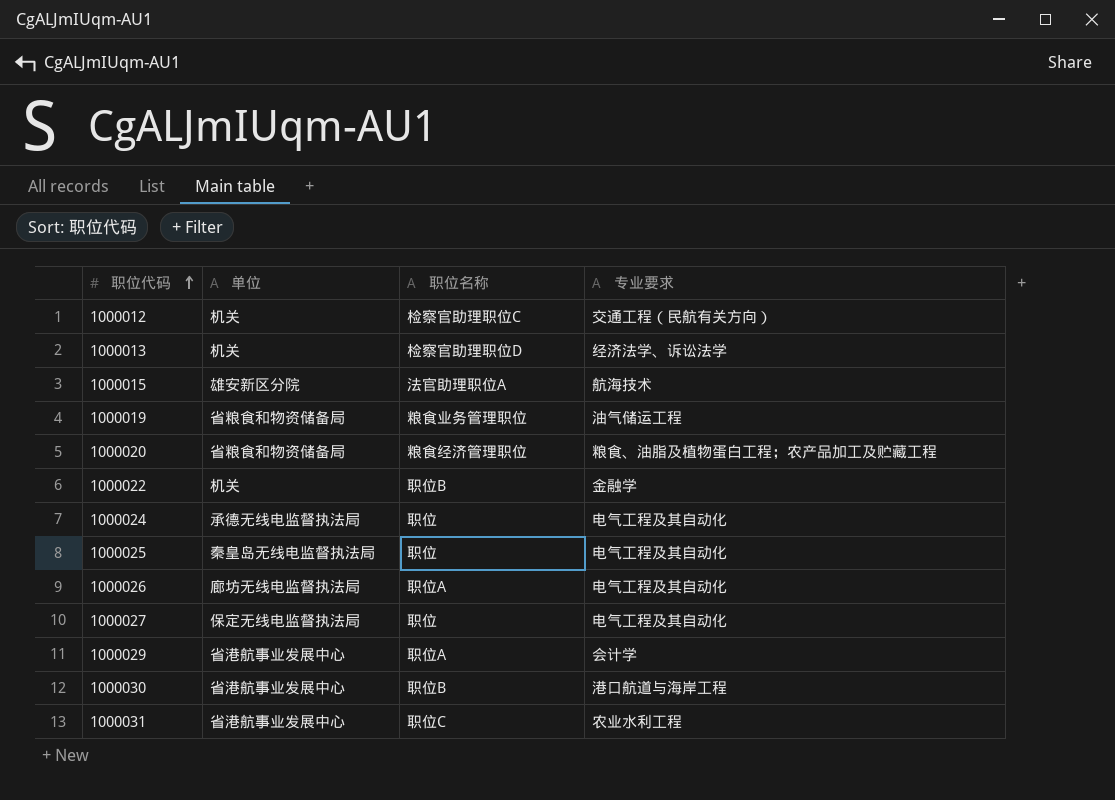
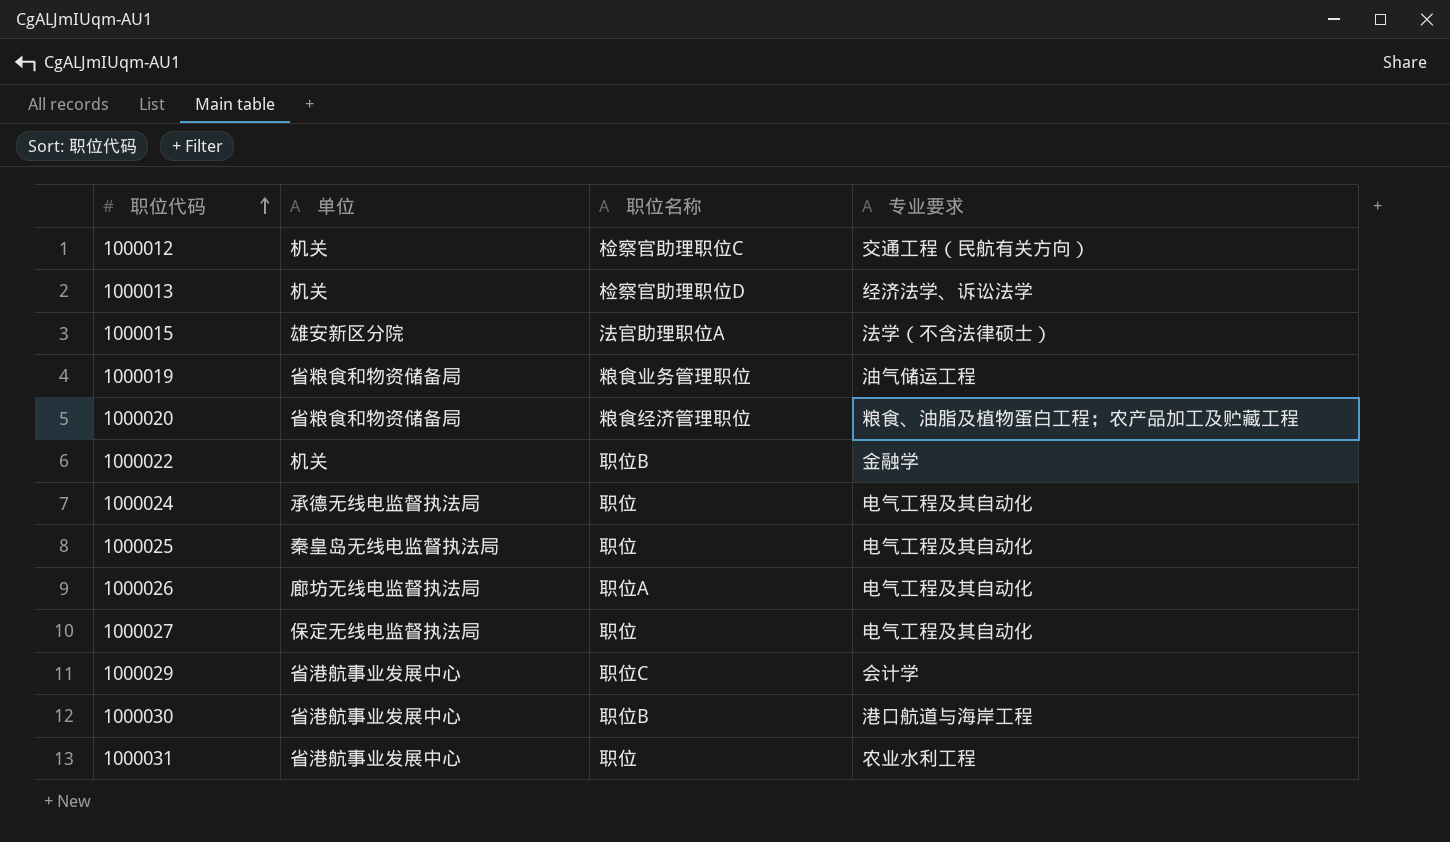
1000015 | 专业要求: 航海技术 -> 法学（不含法律硕士）
1000029 | 职位名称: 职位A -> 职位C
1000031 | 职位名称: 职位C -> 职位

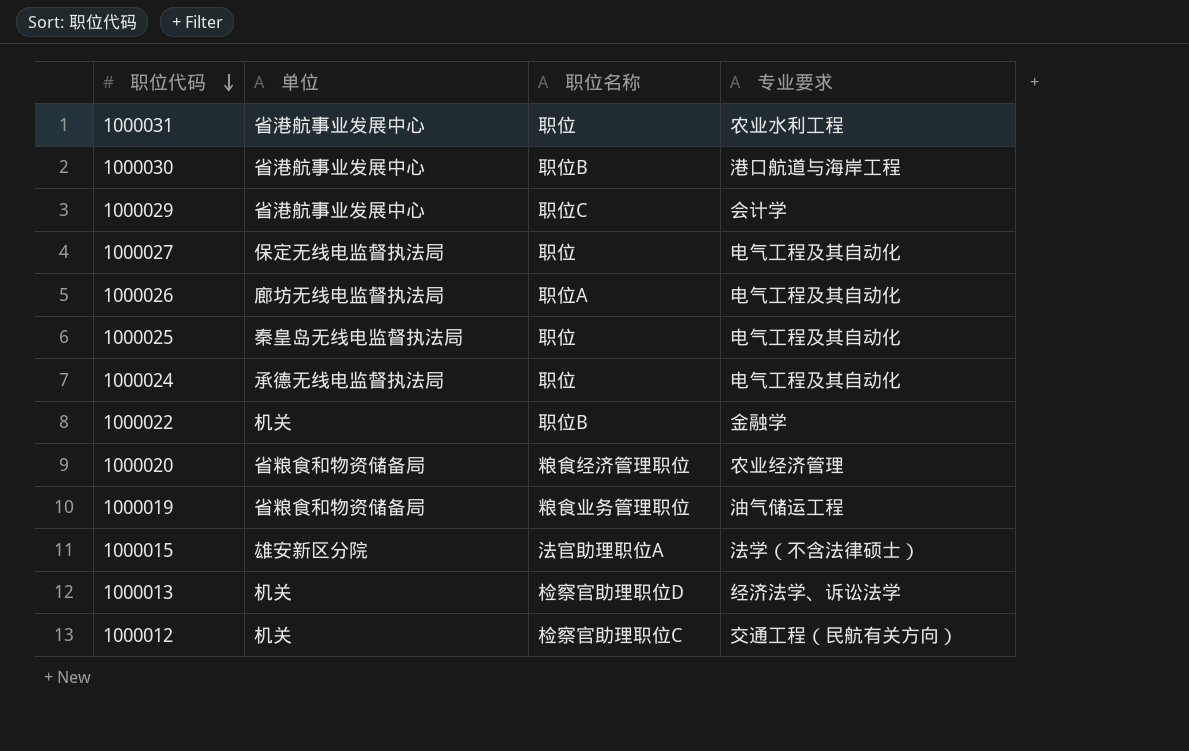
row order: 职位代码 ascending -> 职位代码 descending
1000020 | 专业要求: 粮食、油脂及植物蛋白工程；农产品加工及贮藏工程 -> 农业经济管理

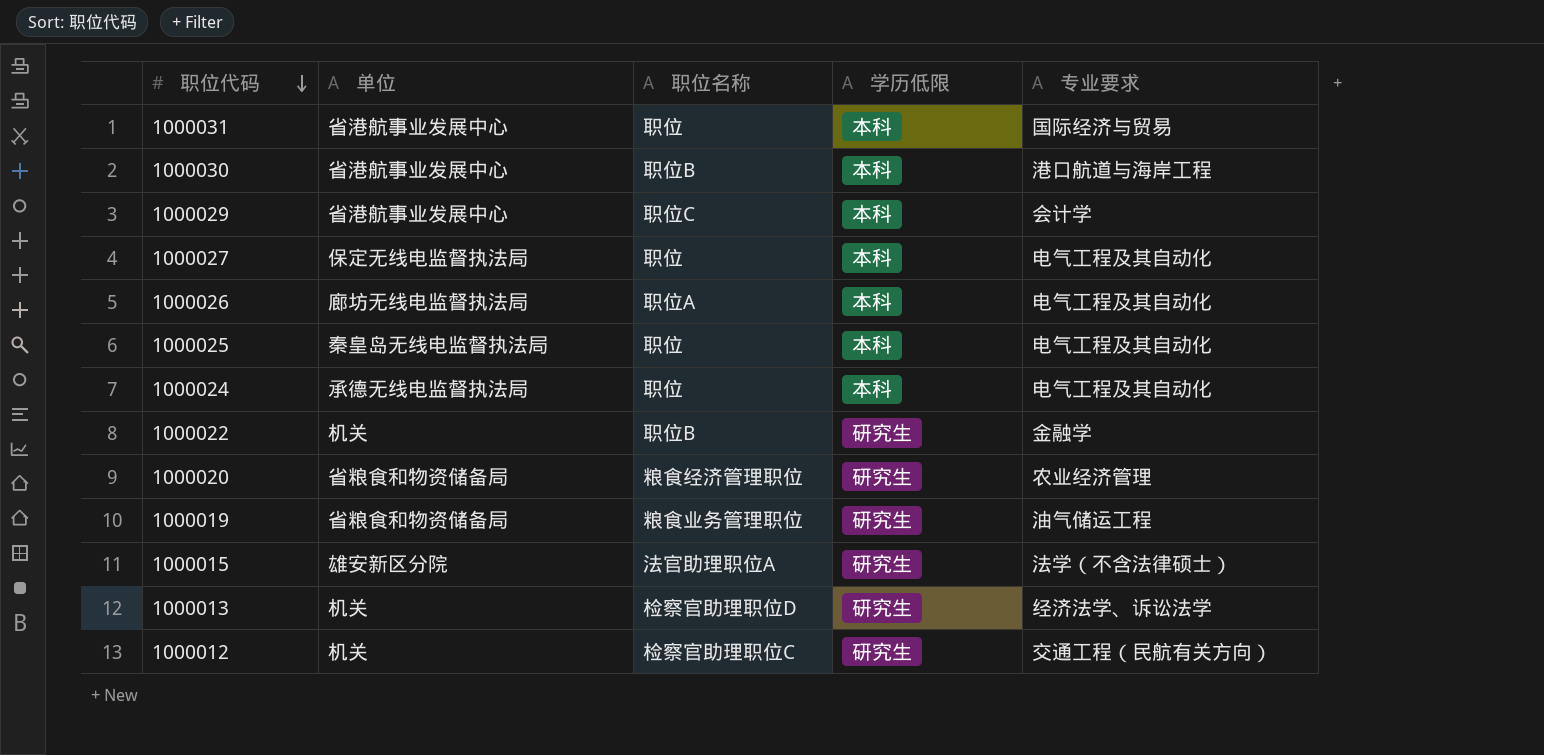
column 学历低限 | position: none -> 4
1000031 | 专业要求: 农业水利工程 -> 国际经济与贸易

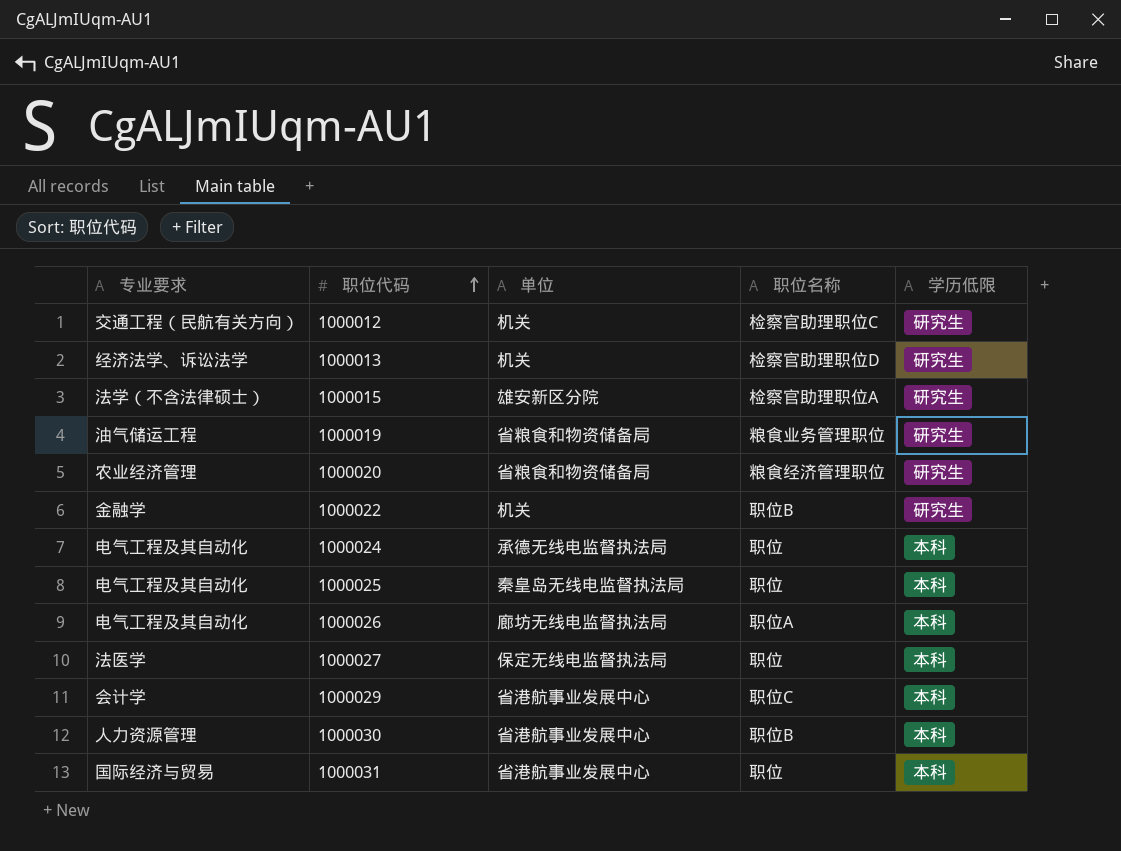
row order: 职位代码 descending -> 职位代码 ascending
column 专业要求 | position: 5 -> 1
1000015 | 职位名称: 法官助理职位A -> 检察官助理职位A
1000027 | 专业要求: 电气工程及其自动化 -> 法医学
1000030 | 专业要求: 港口航道与海岸工程 -> 人力资源管理

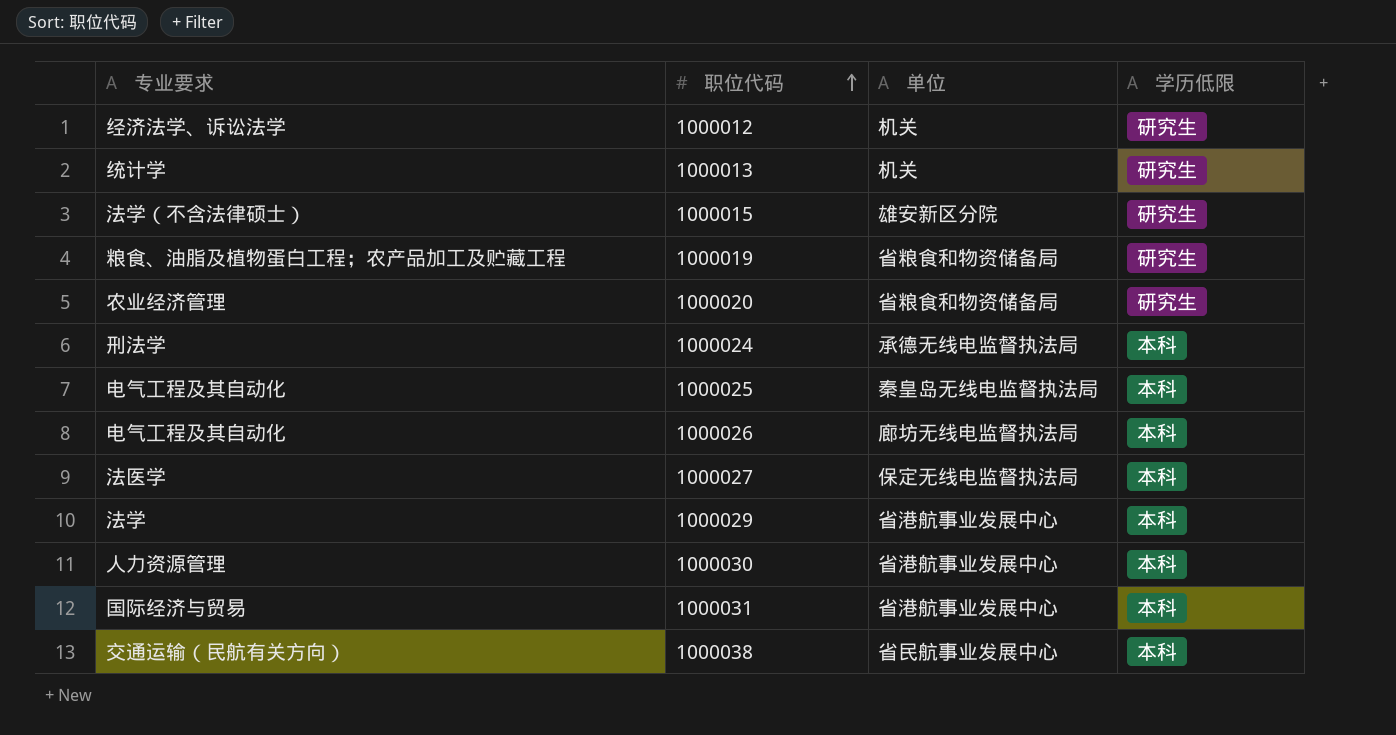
column 职位名称 | position: 4 -> none
row 1000022: 金融学 | 机关 | 职位B | 研究生 -> none
1000012 | 专业要求: 交通工程（民航有关方向） -> 经济法学、诉讼法学
1000013 | 专业要求: 经济法学、诉讼法学 -> 统计学
1000019 | 专业要求: 油气储运工程 -> 粮食、油脂及植物蛋白工程；农产品加工及贮藏工程
1000024 | 专业要求: 电气工程及其自动化 -> 刑法学
1000029 | 专业要求: 会计学 -> 法学
row 1000038: none -> 交通运输（民航有关方向） | 省民航事业发展中心 | 本科

